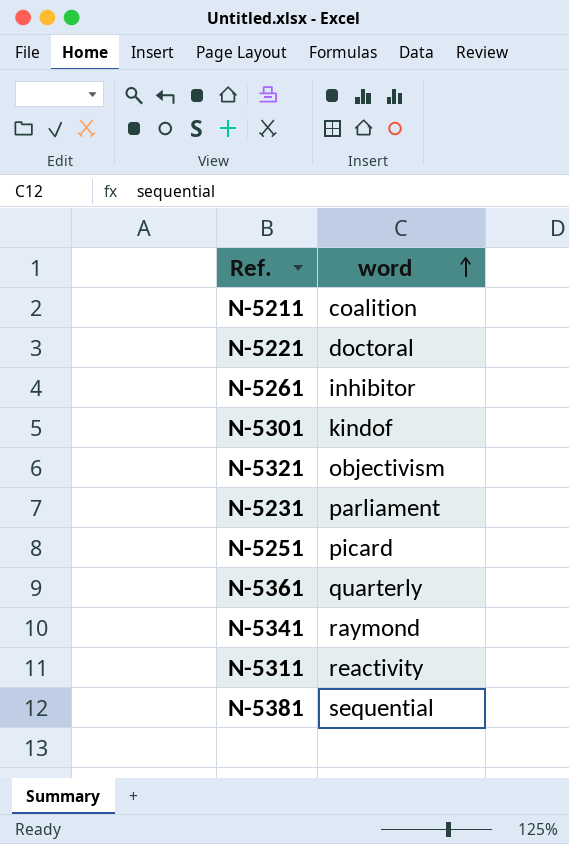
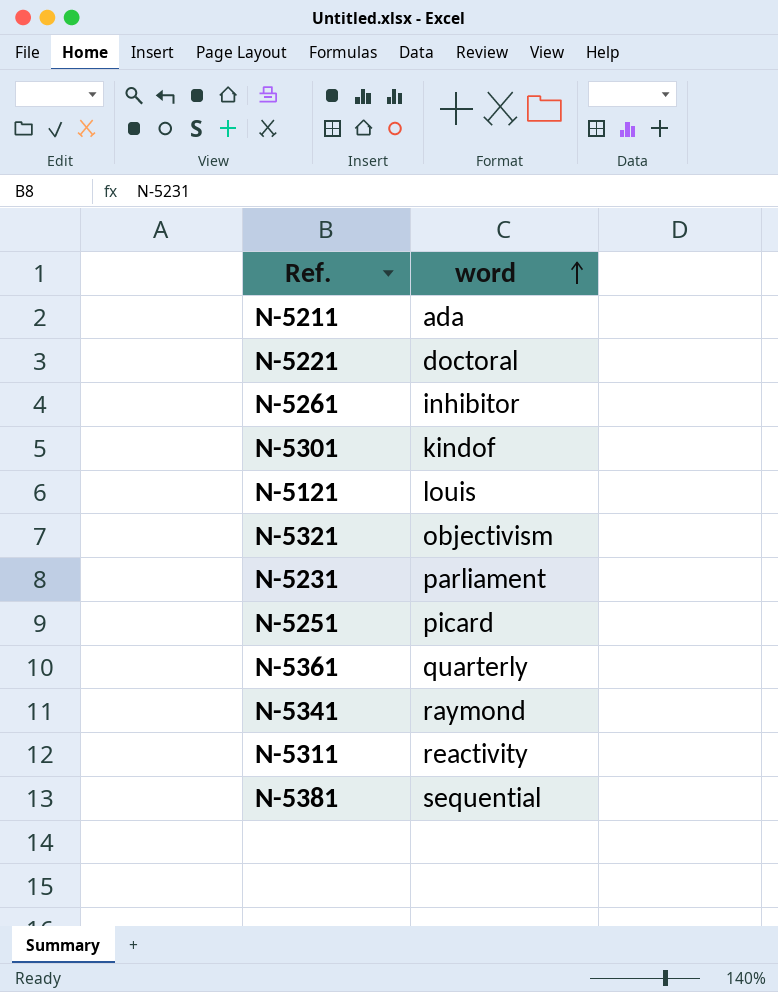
N-5211 | word: coalition -> ada
row N-5121: none -> louis

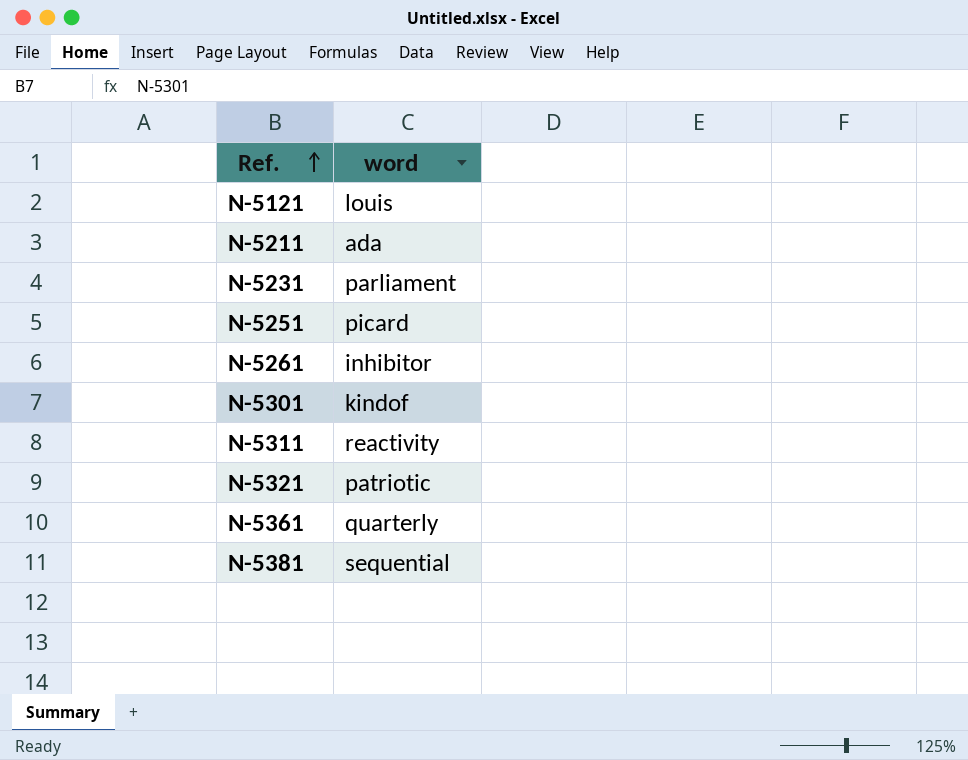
row order: word ascending -> Ref. ascending
row N-5221: doctoral -> none
row N-5341: raymond -> none
N-5321 | word: objectivism -> patriotic

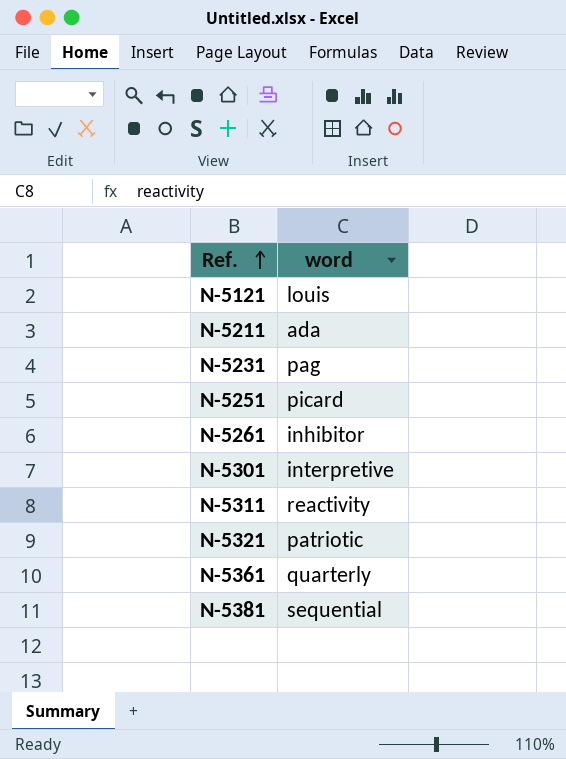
N-5231 | word: parliament -> pag
N-5301 | word: kindof -> interpretive

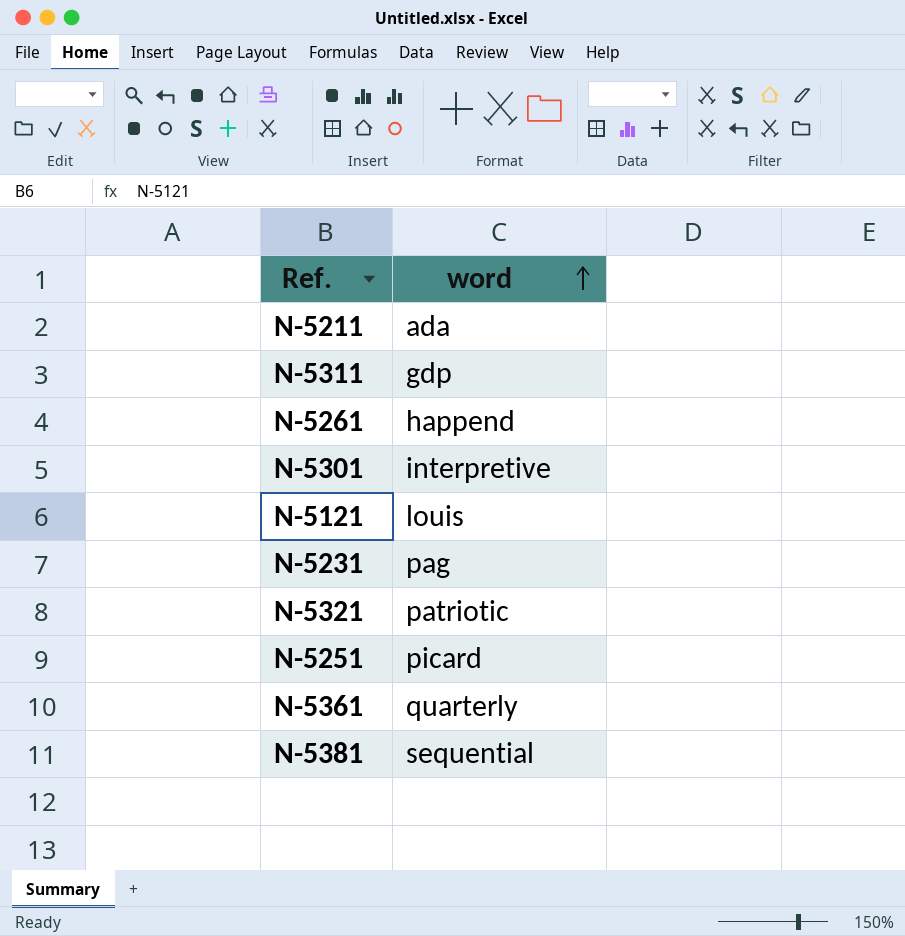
row order: Ref. ascending -> word ascending
N-5311 | word: reactivity -> gdp
N-5261 | word: inhibitor -> happend

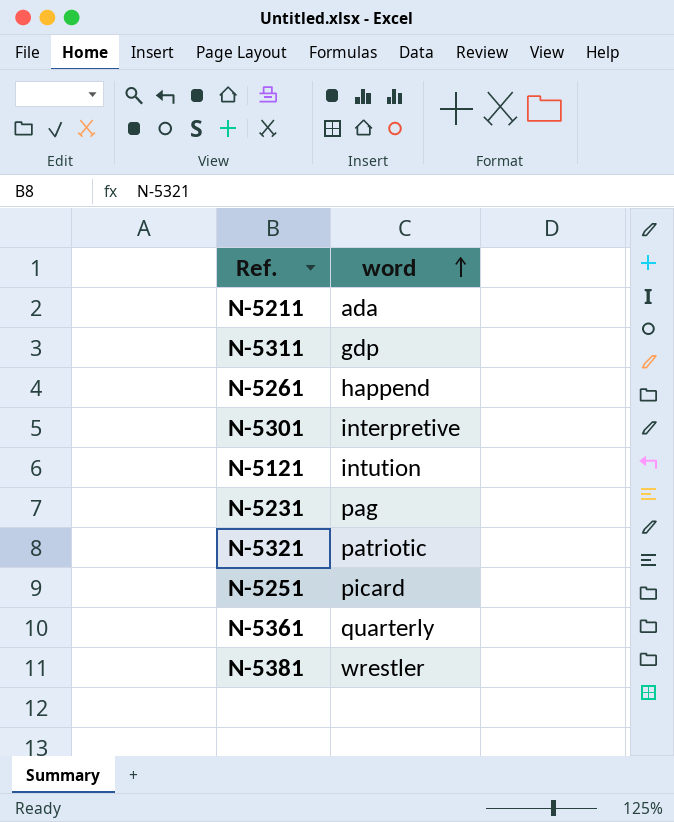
N-5121 | word: louis -> intution
N-5381 | word: sequential -> wrestler

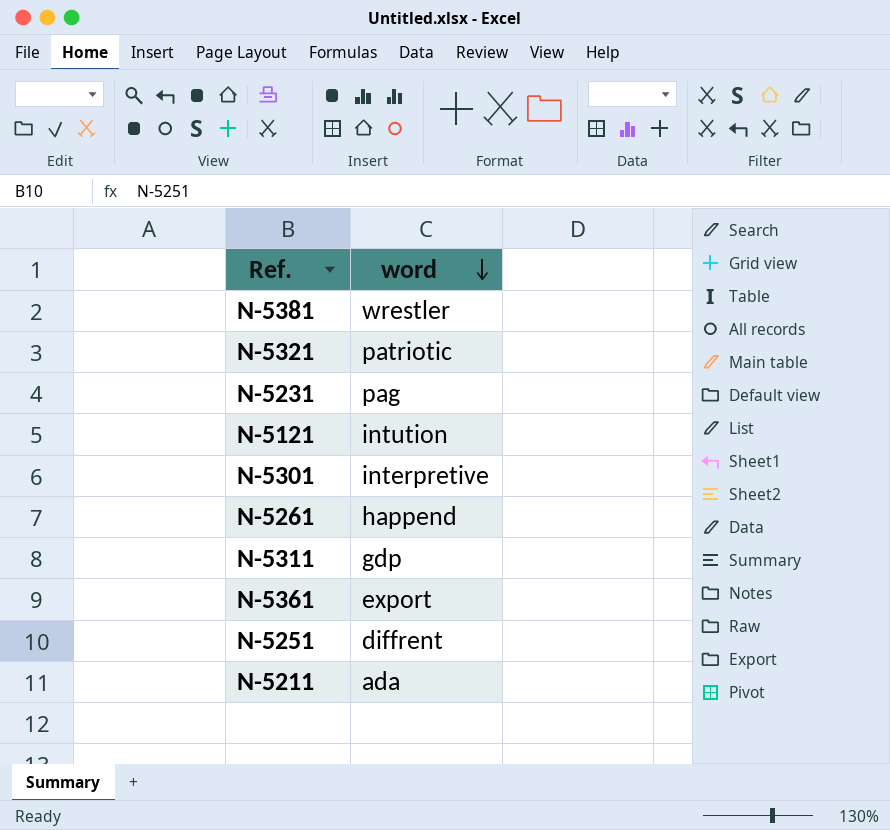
row order: word ascending -> word descending
N-5361 | word: quarterly -> export
N-5251 | word: picard -> diffrent

